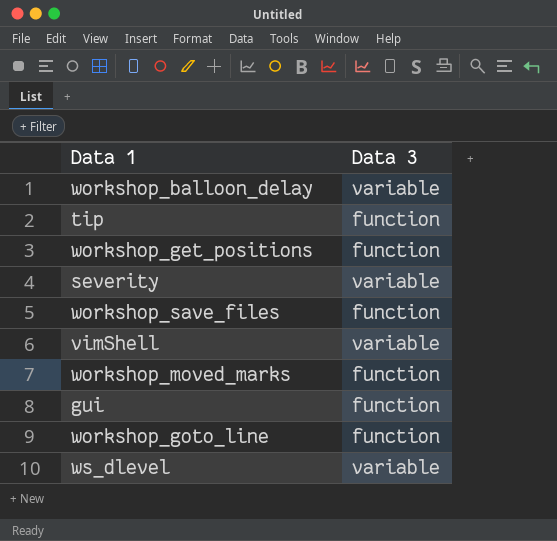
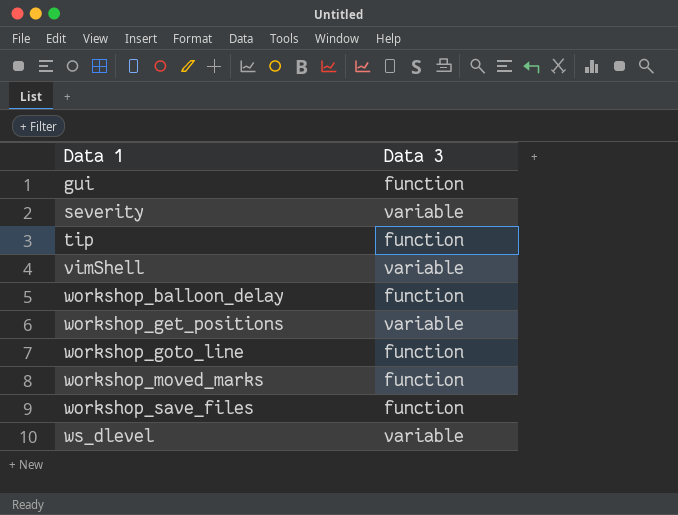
row order: none -> Data 1 ascending
workshop_balloon_delay | Data 3: variable -> function
workshop_get_positions | Data 3: function -> variable

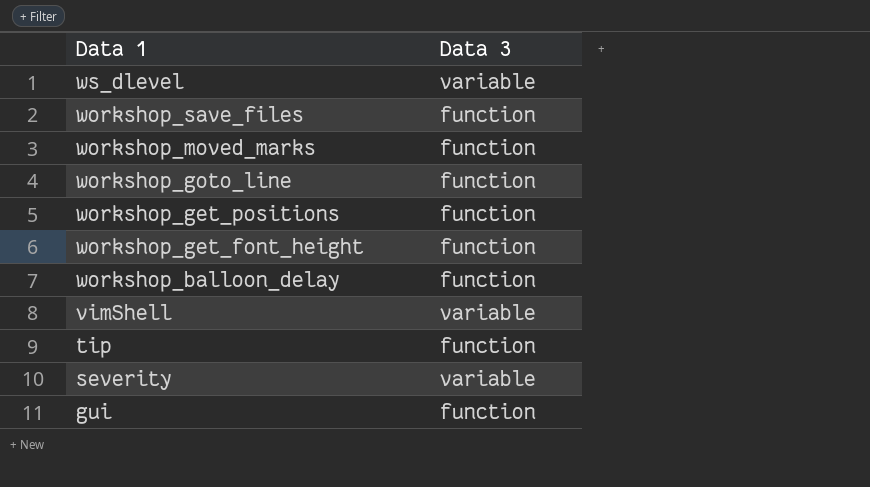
row order: Data 1 ascending -> Data 1 descending
workshop_get_positions | Data 3: variable -> function
row workshop_get_font_height: none -> function

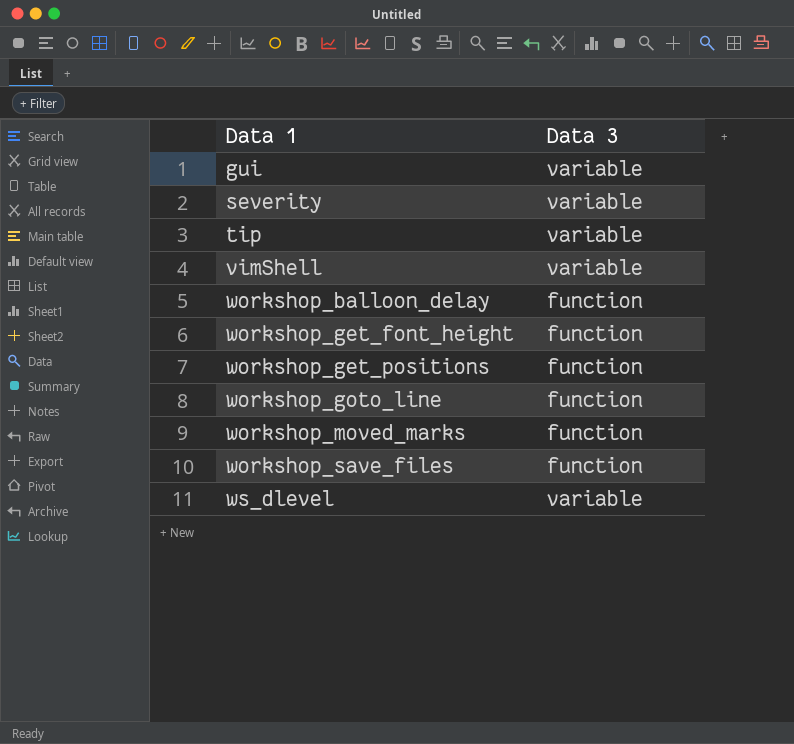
row order: Data 1 descending -> Data 1 ascending
gui | Data 3: function -> variable
tip | Data 3: function -> variable

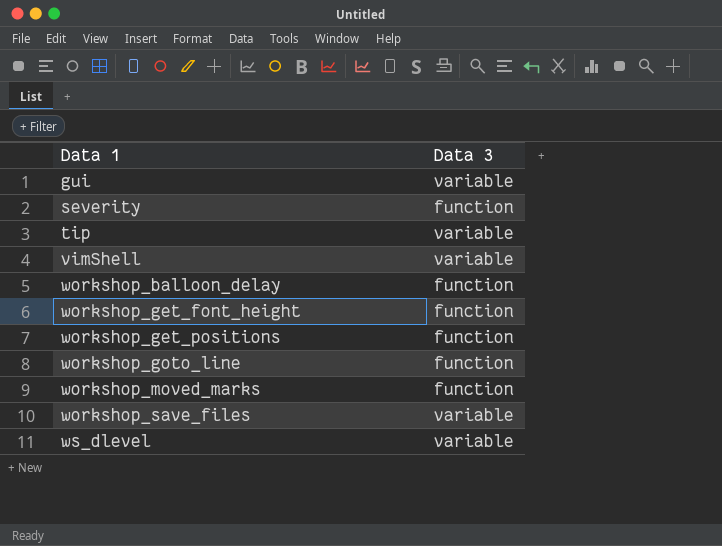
severity | Data 3: variable -> function
workshop_save_files | Data 3: function -> variable

